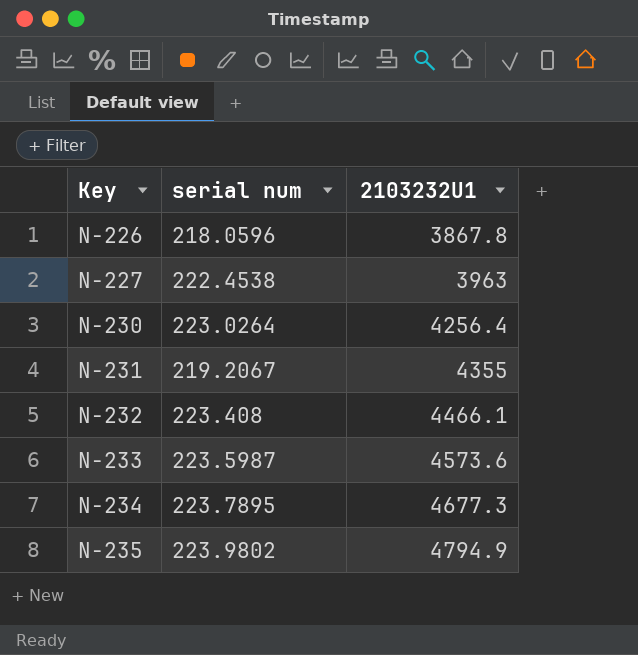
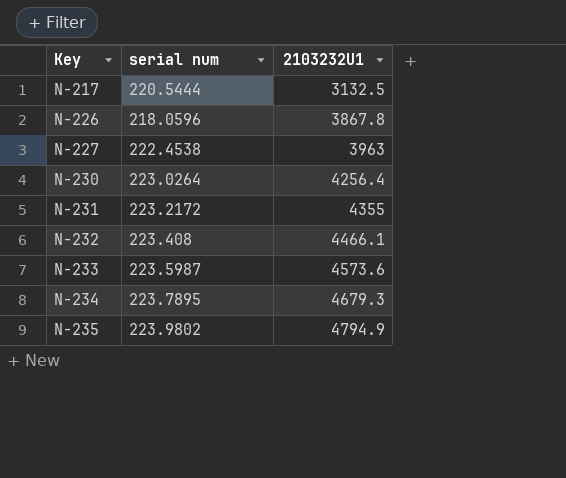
row N-217: none -> 220.5444 | 3132.5
N-231 | serial num: 219.2067 -> 223.2172
N-234 | 2103232U1: 4677.3 -> 4679.3

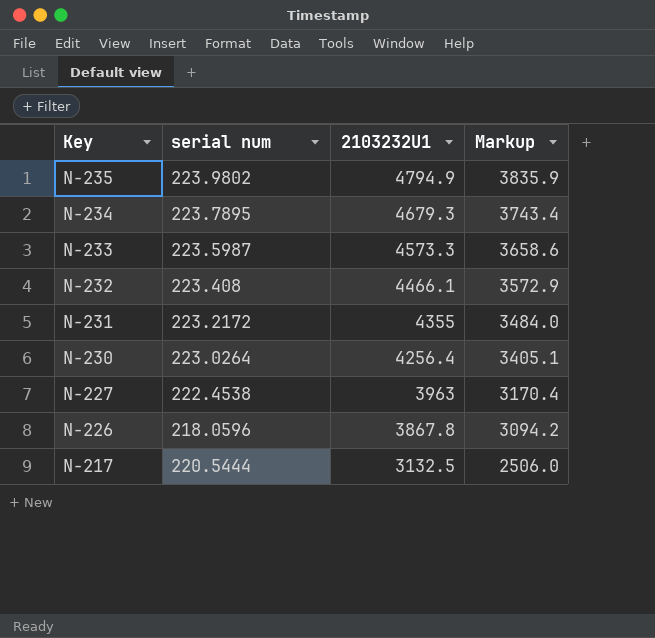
row order: Key ascending -> Key descending
column Markup | formula: none -> [2103232U1] * 0.8
N-233 | 2103232U1: 4573.6 -> 4573.3

